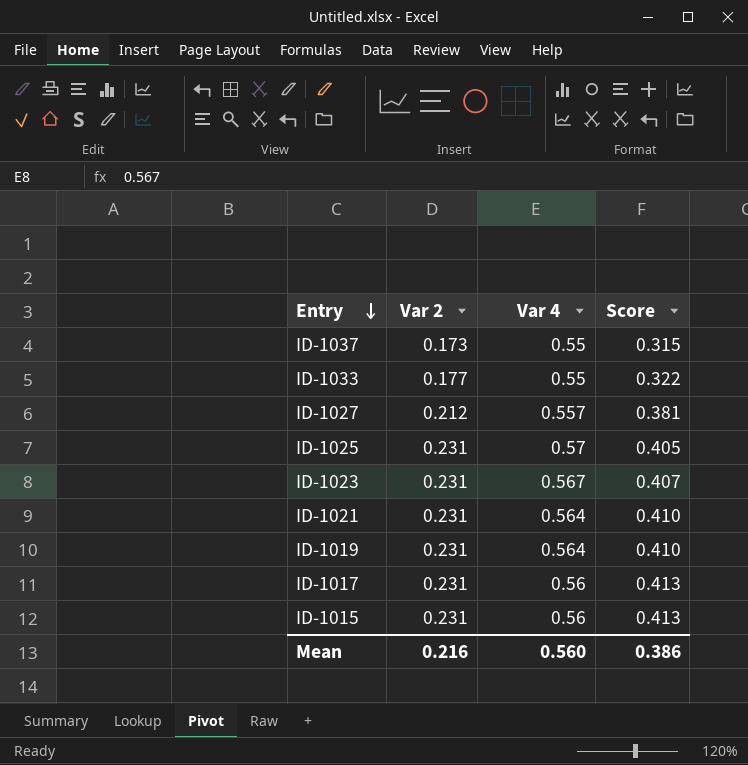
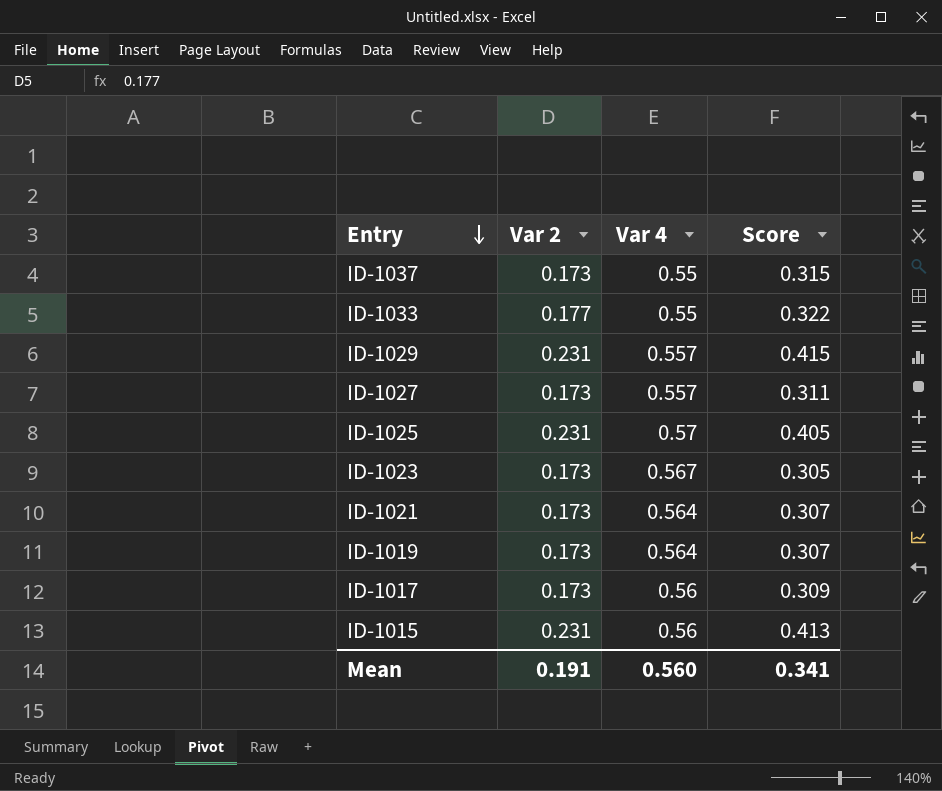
row ID-1029: none -> 0.231 | 0.557 | 0.415
ID-1027 | Var 2: 0.212 -> 0.173
ID-1027 | Score: 0.381 -> 0.311
ID-1023 | Var 2: 0.231 -> 0.173
ID-1023 | Score: 0.407 -> 0.305
ID-1021 | Var 2: 0.231 -> 0.173
ID-1021 | Score: 0.410 -> 0.307
ID-1019 | Var 2: 0.231 -> 0.173
ID-1019 | Score: 0.410 -> 0.307
ID-1017 | Var 2: 0.231 -> 0.173
ID-1017 | Score: 0.413 -> 0.309
Mean | Var 2: 0.216 -> 0.191
Mean | Score: 0.386 -> 0.341

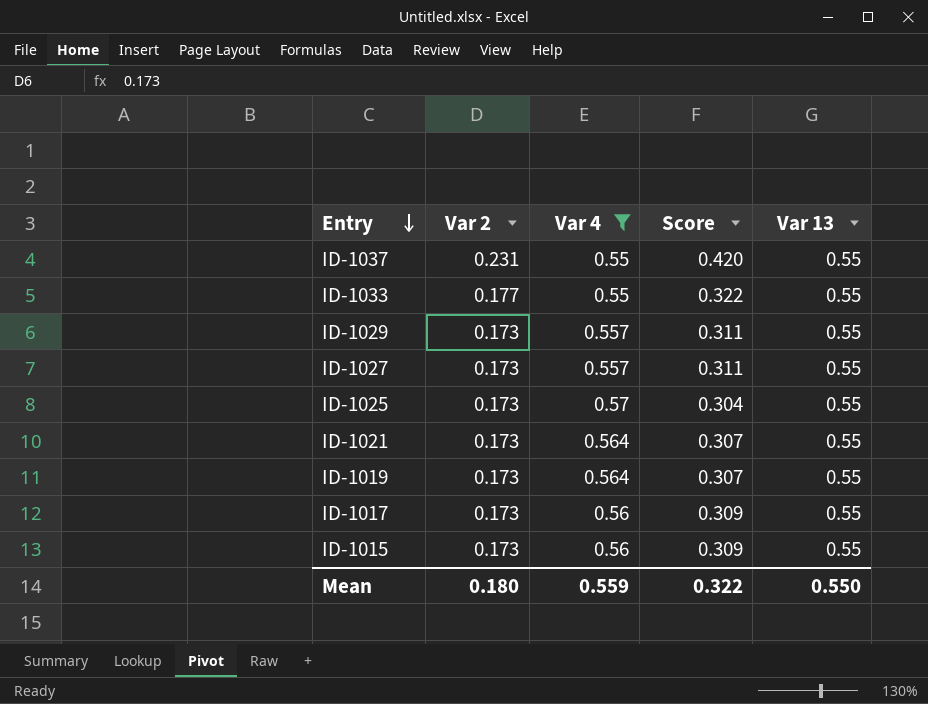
filter: none -> Var 4 != 0.567
column Var 13 | position: none -> 5
ID-1037 | Var 2: 0.173 -> 0.231
ID-1037 | Score: 0.315 -> 0.420
ID-1029 | Var 2: 0.231 -> 0.173
ID-1029 | Score: 0.415 -> 0.311
ID-1025 | Var 2: 0.231 -> 0.173
ID-1025 | Score: 0.405 -> 0.304
ID-1015 | Var 2: 0.231 -> 0.173
ID-1015 | Score: 0.413 -> 0.309
Mean | Var 2: 0.191 -> 0.180
Mean | Var 4: 0.560 -> 0.559
Mean | Score: 0.341 -> 0.322

